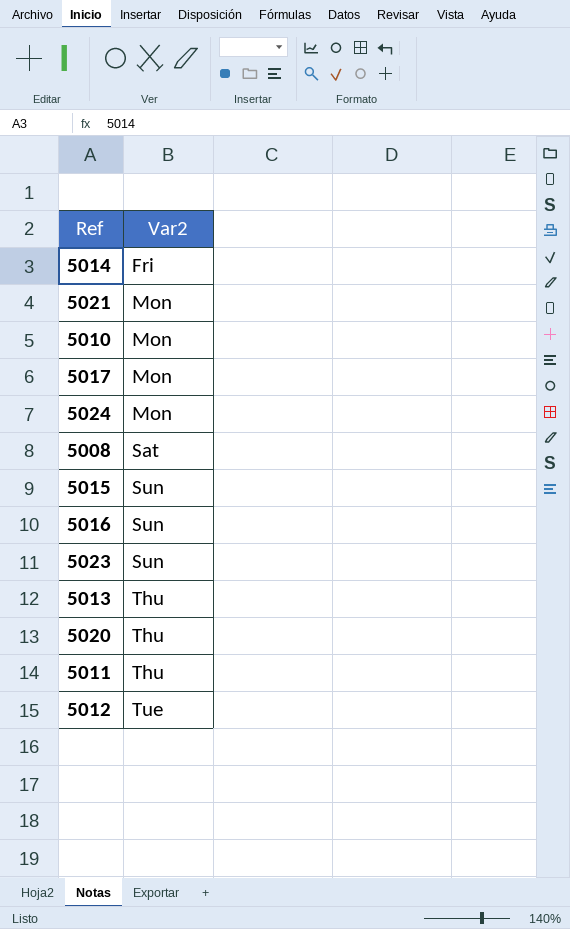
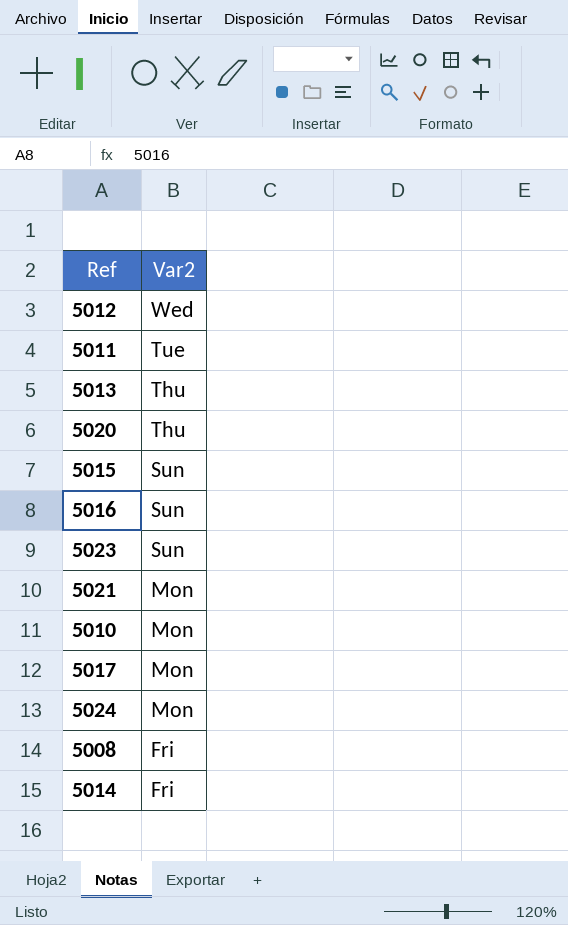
row order: Var2 ascending -> Var2 descending
5012 | Var2: Tue -> Wed
5011 | Var2: Thu -> Tue
5008 | Var2: Sat -> Fri

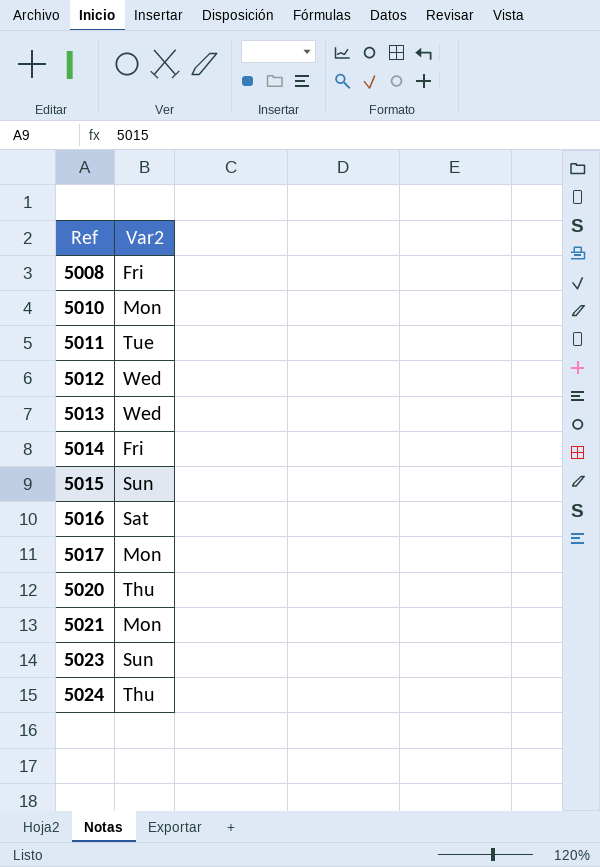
row order: Var2 descending -> Ref ascending
5013 | Var2: Thu -> Wed
5016 | Var2: Sun -> Sat
5024 | Var2: Mon -> Thu

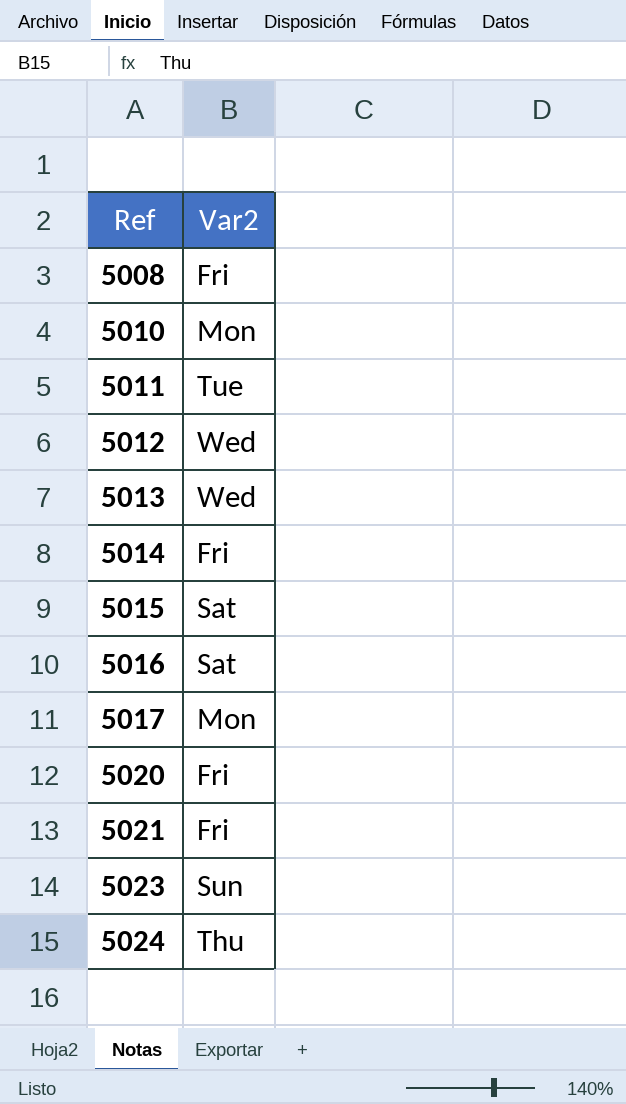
5015 | Var2: Sun -> Sat
5020 | Var2: Thu -> Fri
5021 | Var2: Mon -> Fri

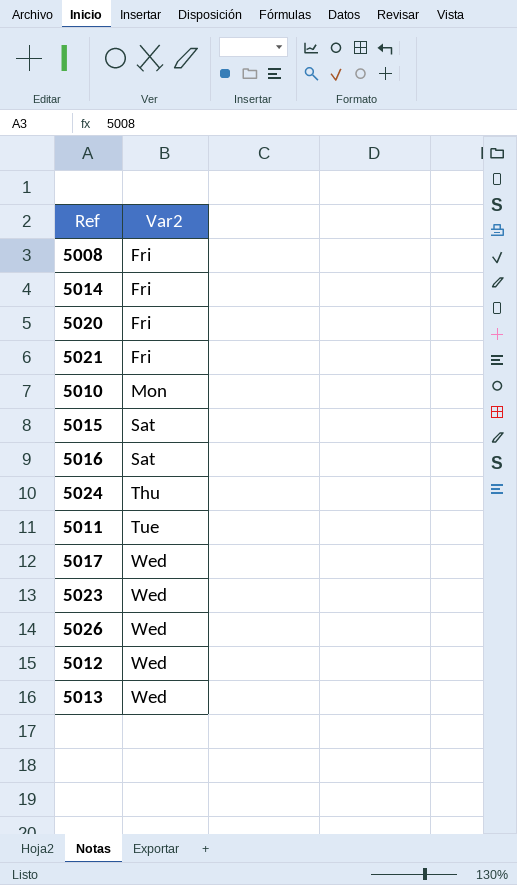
row order: Ref ascending -> Var2 ascending
5017 | Var2: Mon -> Wed
5023 | Var2: Sun -> Wed
row 5026: none -> Wed

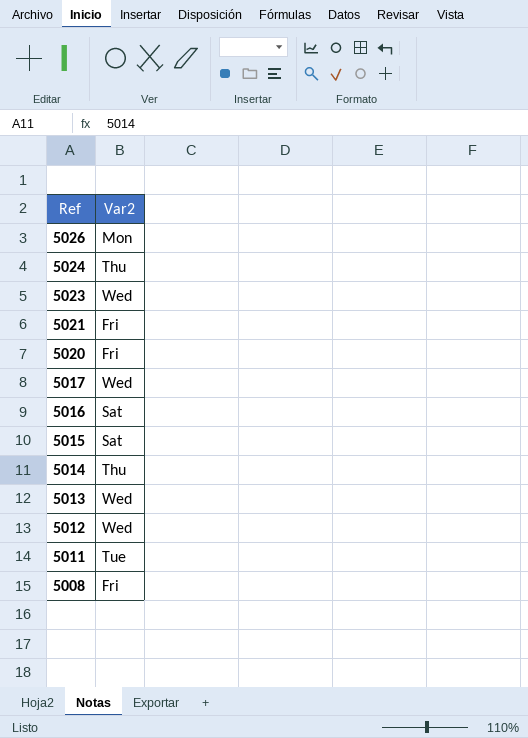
row order: Var2 ascending -> Ref descending
row 5010: Mon -> none
5026 | Var2: Wed -> Mon
5014 | Var2: Fri -> Thu

